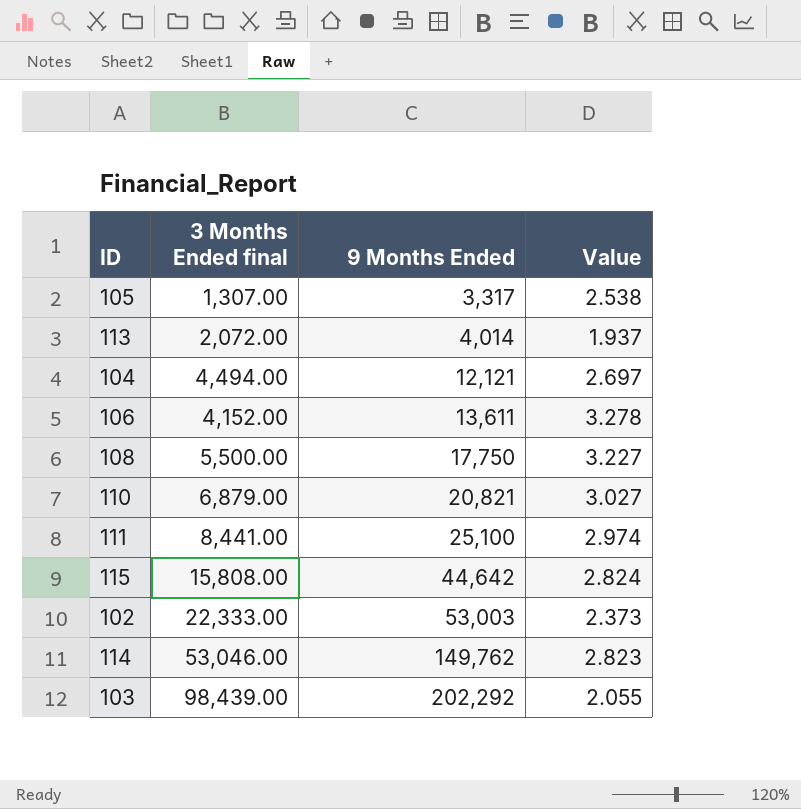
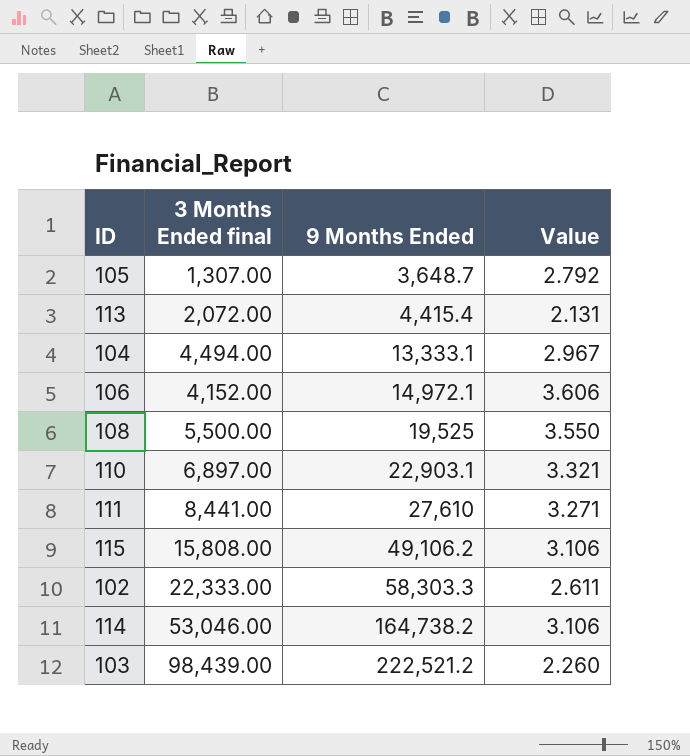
105 | 9 Months Ended: 3,317 -> 3,648.7
105 | Value: 2.538 -> 2.792
113 | 9 Months Ended: 4,014 -> 4,415.4
113 | Value: 1.937 -> 2.131
104 | 9 Months Ended: 12,121 -> 13,333.1
104 | Value: 2.697 -> 2.967
106 | 9 Months Ended: 13,611 -> 14,972.1
106 | Value: 3.278 -> 3.606
108 | 9 Months Ended: 17,750 -> 19,525
108 | Value: 3.227 -> 3.550
110 | 3 Months Ended final: 6,879.00 -> 6,897.00
110 | 9 Months Ended: 20,821 -> 22,903.1
110 | Value: 3.027 -> 3.321
111 | 9 Months Ended: 25,100 -> 27,610
111 | Value: 2.974 -> 3.271
115 | 9 Months Ended: 44,642 -> 49,106.2
115 | Value: 2.824 -> 3.106
102 | 9 Months Ended: 53,003 -> 58,303.3
102 | Value: 2.373 -> 2.611
114 | 9 Months Ended: 149,762 -> 164,738.2
114 | Value: 2.823 -> 3.106
103 | 9 Months Ended: 202,292 -> 222,521.2
103 | Value: 2.055 -> 2.260

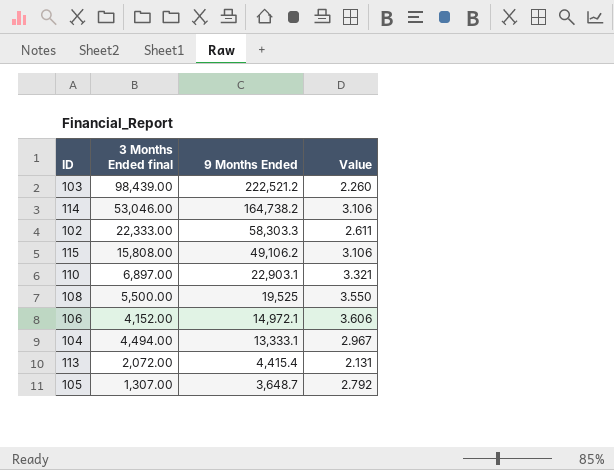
row order: 9 Months Ended ascending -> 9 Months Ended descending
row 111: 8,441.00 | 27,610 | 3.271 -> none

